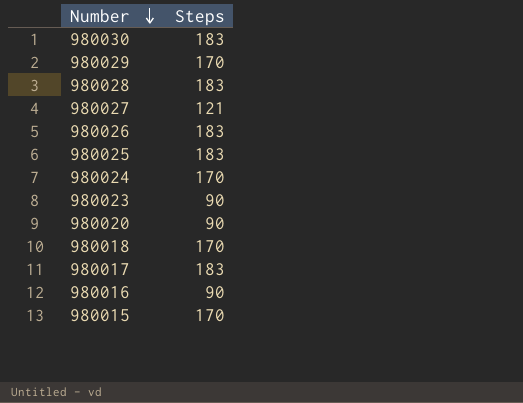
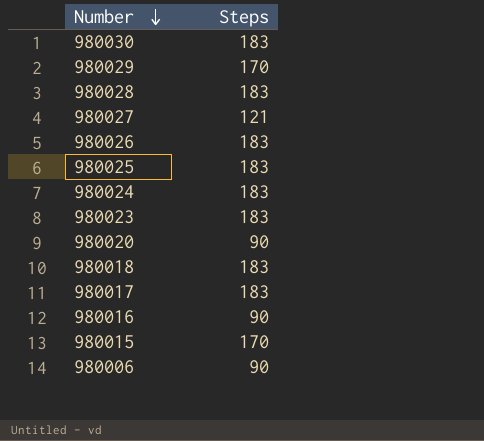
980024 | Steps: 170 -> 183
980023 | Steps: 90 -> 183
980018 | Steps: 170 -> 183
row 980006: none -> 90

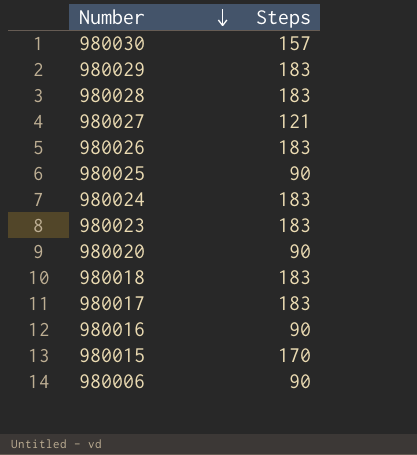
980030 | Steps: 183 -> 157
980029 | Steps: 170 -> 183
980025 | Steps: 183 -> 90

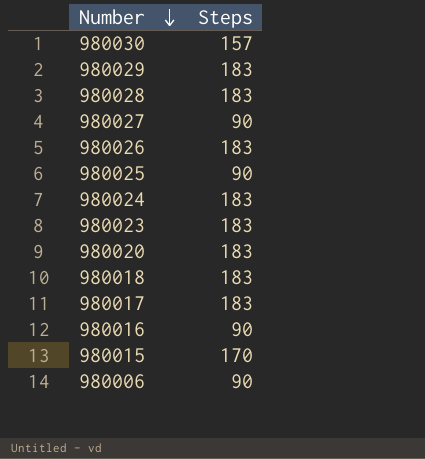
980027 | Steps: 121 -> 90
980020 | Steps: 90 -> 183

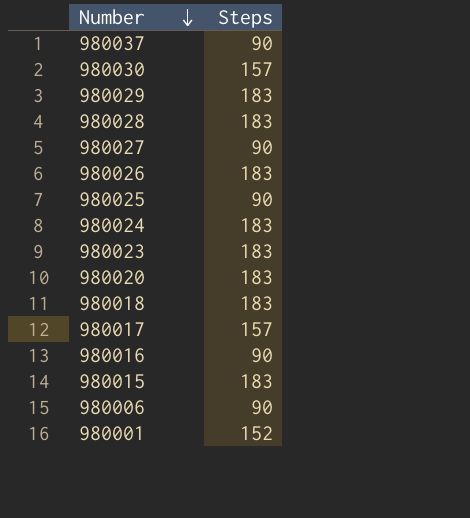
row 980037: none -> 90
980017 | Steps: 183 -> 157
980015 | Steps: 170 -> 183
row 980001: none -> 152

